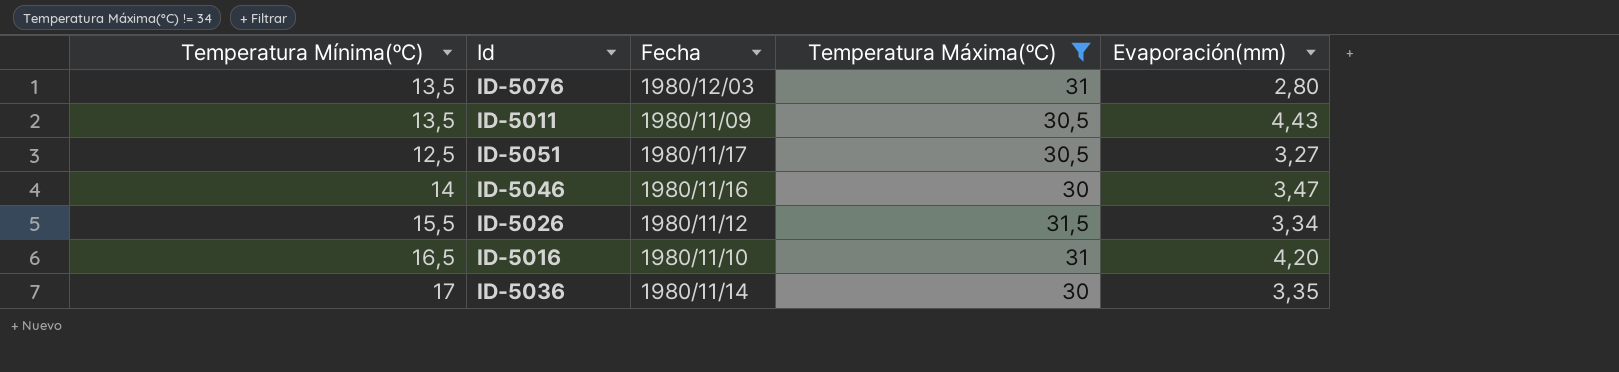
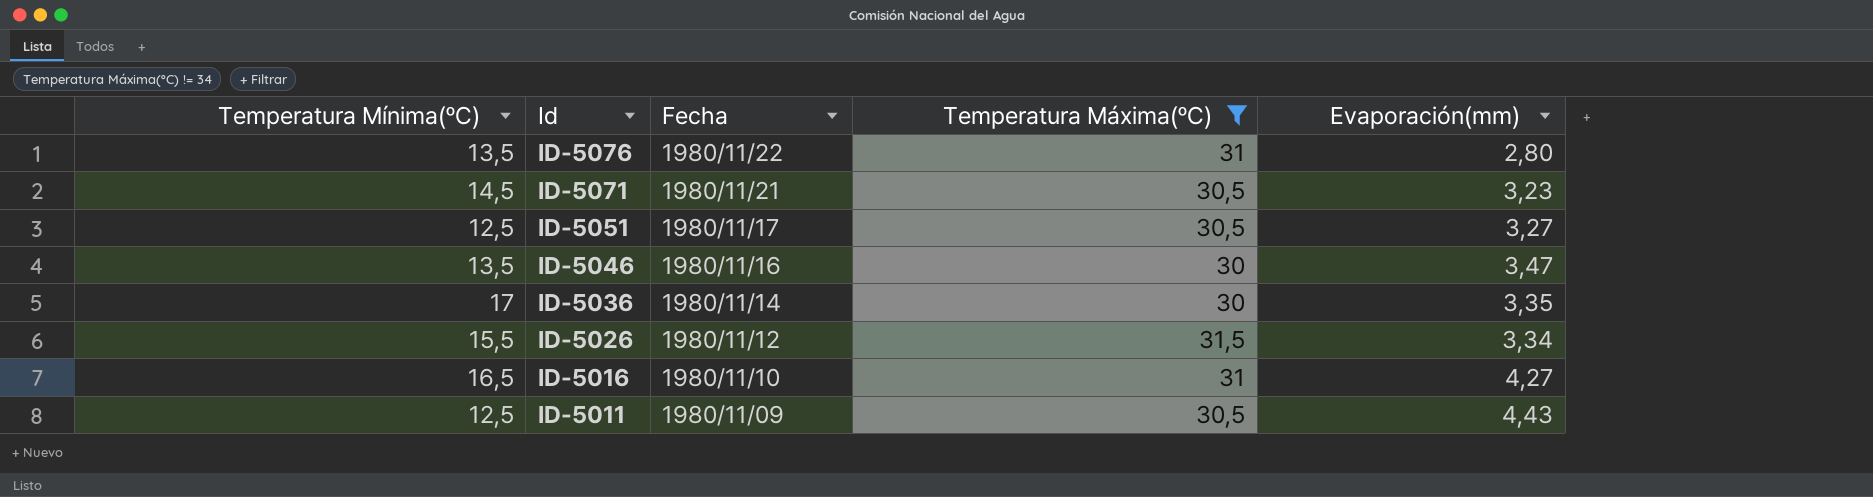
row order: none -> Id descending
ID-5076 | Fecha: 1980/12/03 -> 1980/11/22
row ID-5071: none -> 14,5 | 1980/11/21 | 30,5 | 3,23
ID-5046 | Temperatura Mínima(ºC): 14 -> 13,5
ID-5016 | Evaporación(mm): 4,20 -> 4,27
ID-5011 | Temperatura Mínima(ºC): 13,5 -> 12,5

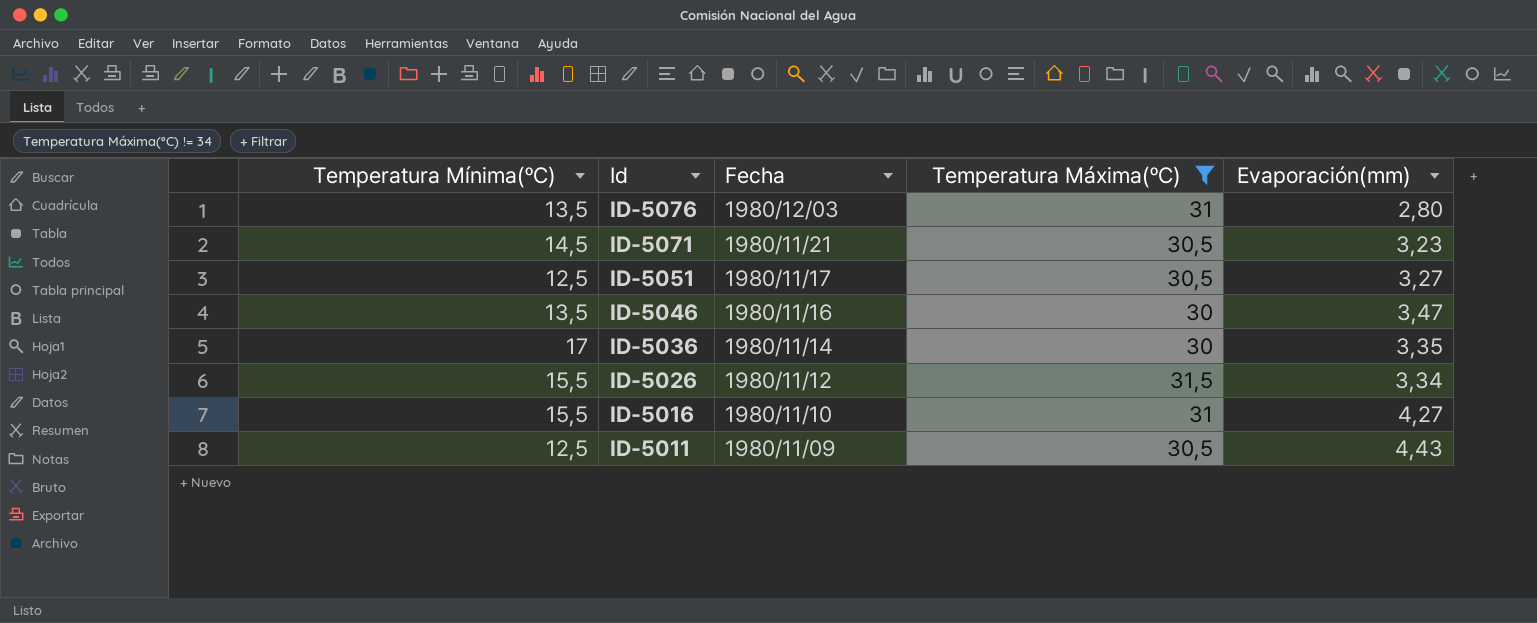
ID-5076 | Fecha: 1980/11/22 -> 1980/12/03
ID-5016 | Temperatura Mínima(ºC): 16,5 -> 15,5

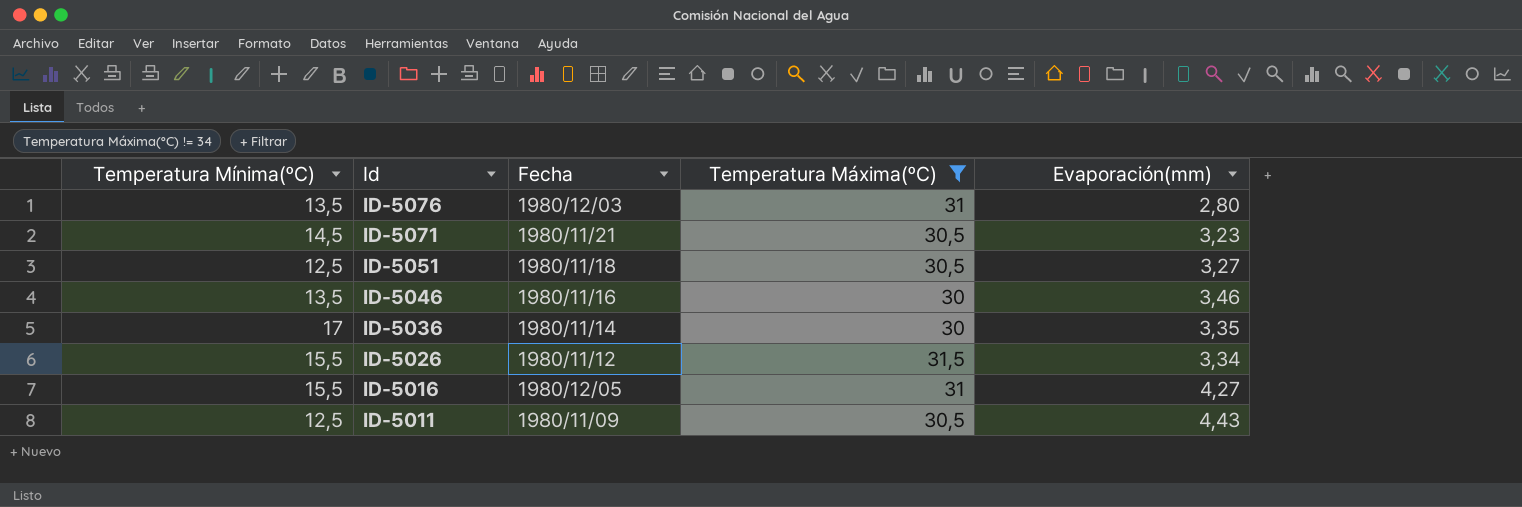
ID-5051 | Fecha: 1980/11/17 -> 1980/11/18
ID-5046 | Evaporación(mm): 3,47 -> 3,46
ID-5016 | Fecha: 1980/11/10 -> 1980/12/05

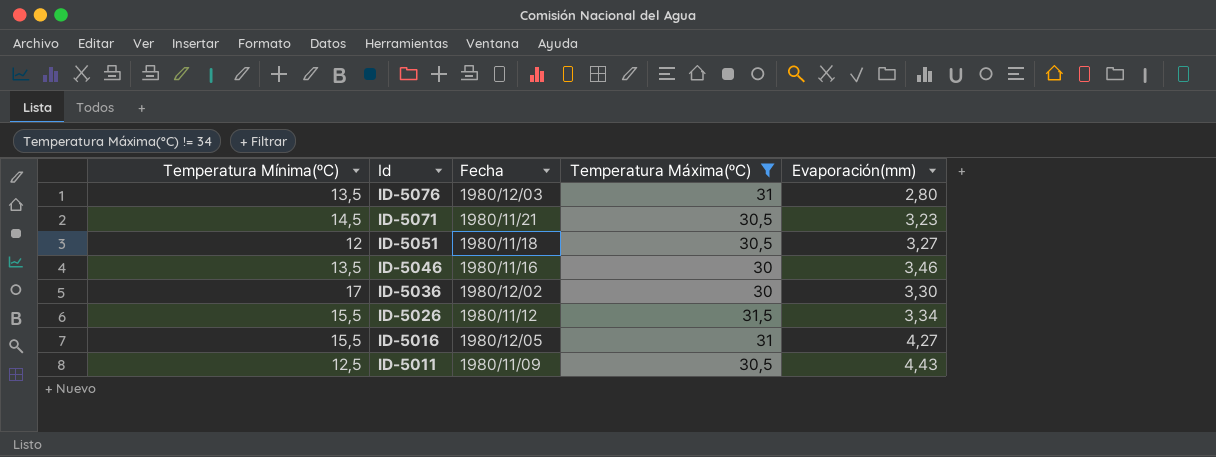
ID-5051 | Temperatura Mínima(ºC): 12,5 -> 12
ID-5036 | Fecha: 1980/11/14 -> 1980/12/02
ID-5036 | Evaporación(mm): 3,35 -> 3,30

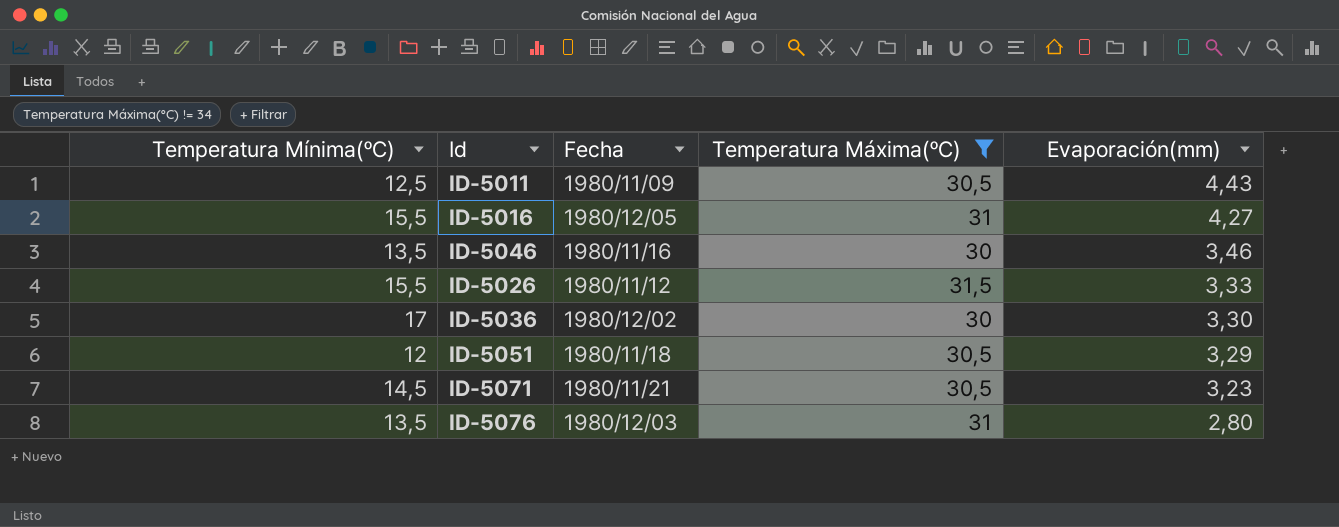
row order: Id descending -> Evaporación(mm) descending
ID-5026 | Evaporación(mm): 3,34 -> 3,33
ID-5051 | Evaporación(mm): 3,27 -> 3,29

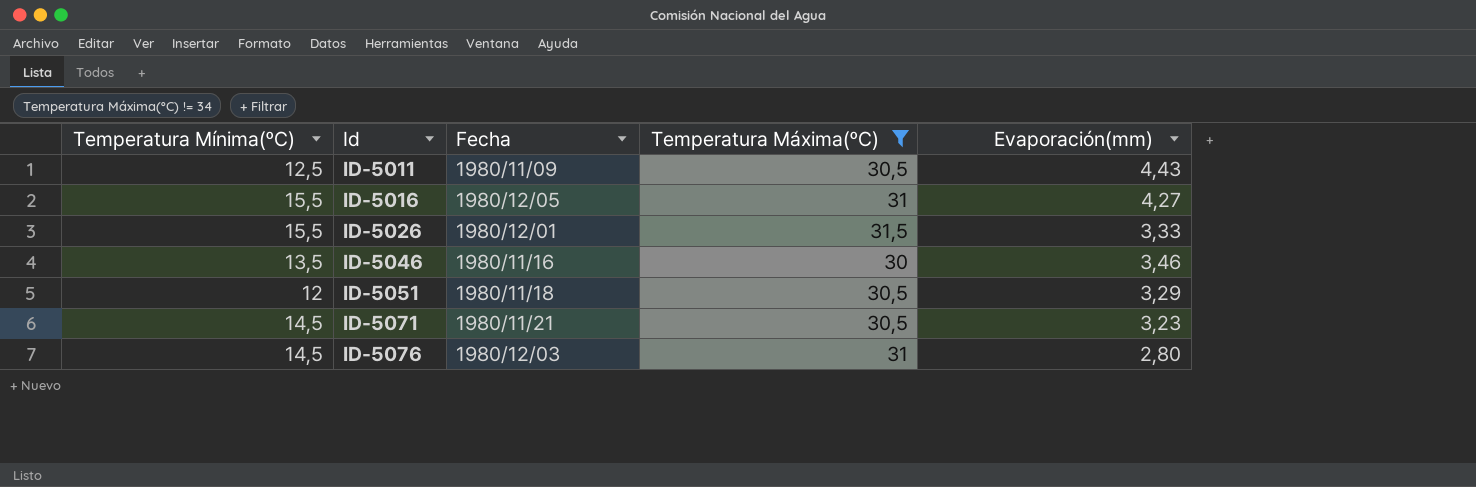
row order: Evaporación(mm) descending -> Id ascending
row ID-5036: 17 | 1980/12/02 | 30 | 3,30 -> none
ID-5026 | Fecha: 1980/11/12 -> 1980/12/01
ID-5076 | Temperatura Mínima(ºC): 13,5 -> 14,5

